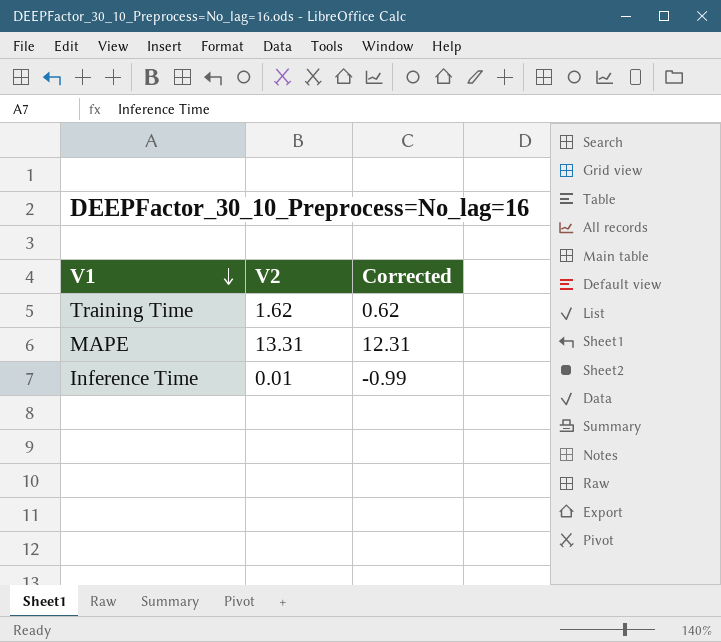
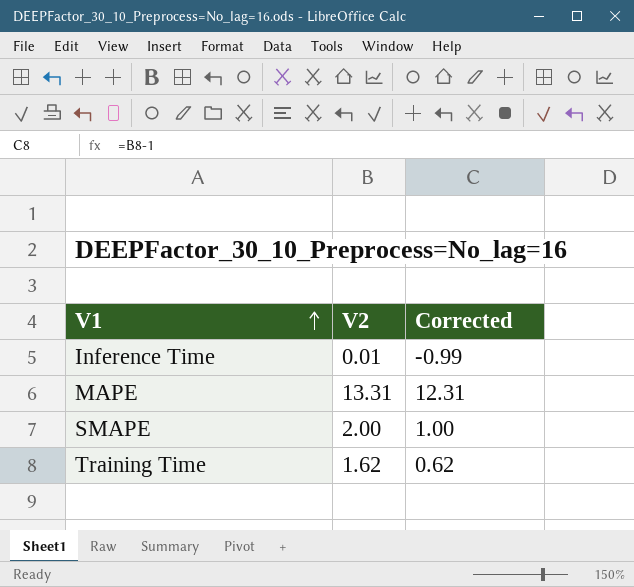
row order: V1 descending -> V1 ascending
row SMAPE: none -> 2.00 | 1.00

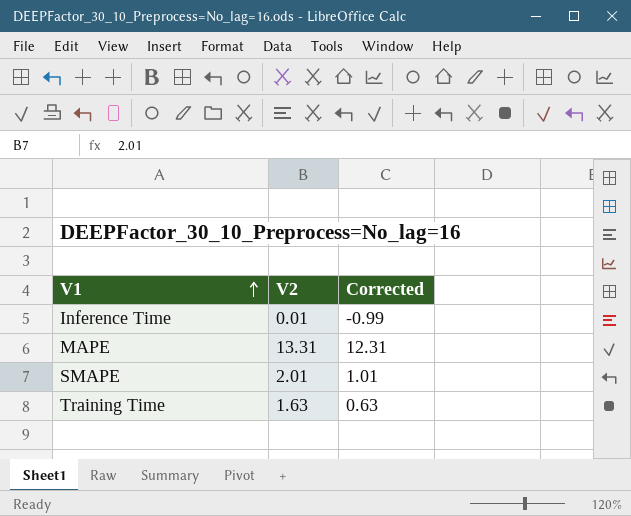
SMAPE | V2: 2.00 -> 2.01
SMAPE | Corrected: 1.00 -> 1.01
Training Time | V2: 1.62 -> 1.63
Training Time | Corrected: 0.62 -> 0.63

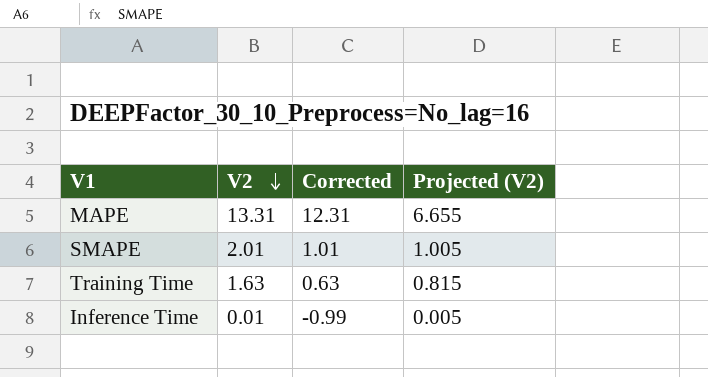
row order: V1 ascending -> V2 descending
column Projected (V2) | formula: none -> [V2] * 0.5

